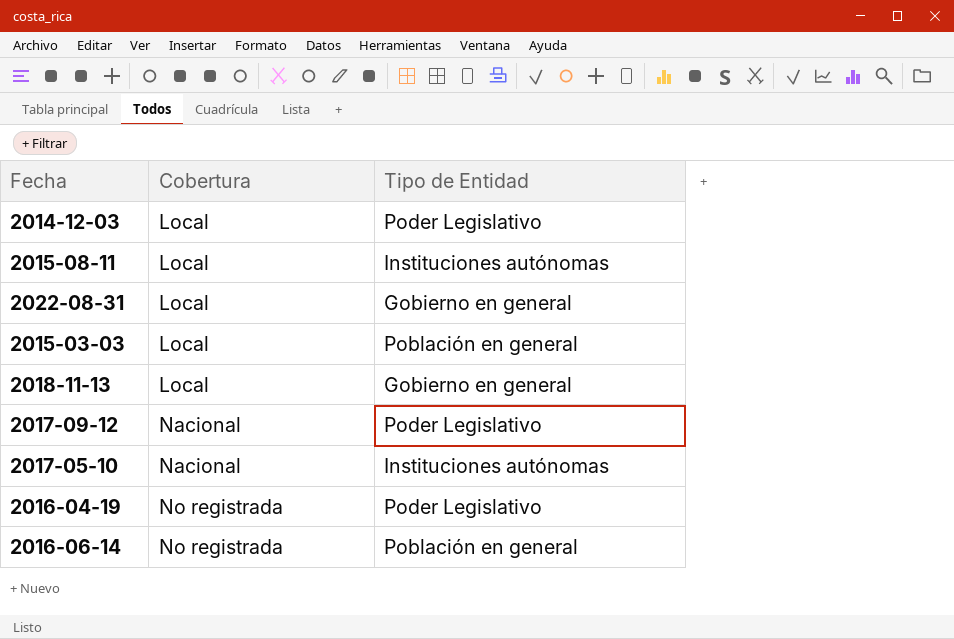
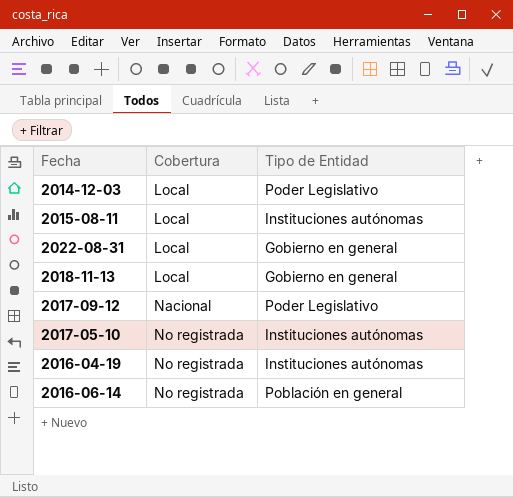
row 2015-03-03: Local | Población en general -> none
2017-05-10 | Cobertura: Nacional -> No registrada
2016-04-19 | Tipo de Entidad: Poder Legislativo -> Instituciones autónomas

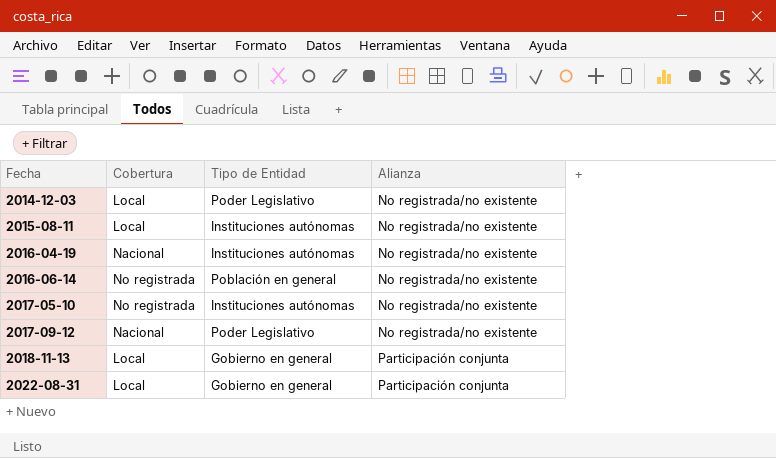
row order: Cobertura ascending -> Fecha ascending
column Alianza | position: none -> 4
2016-04-19 | Cobertura: No registrada -> Nacional

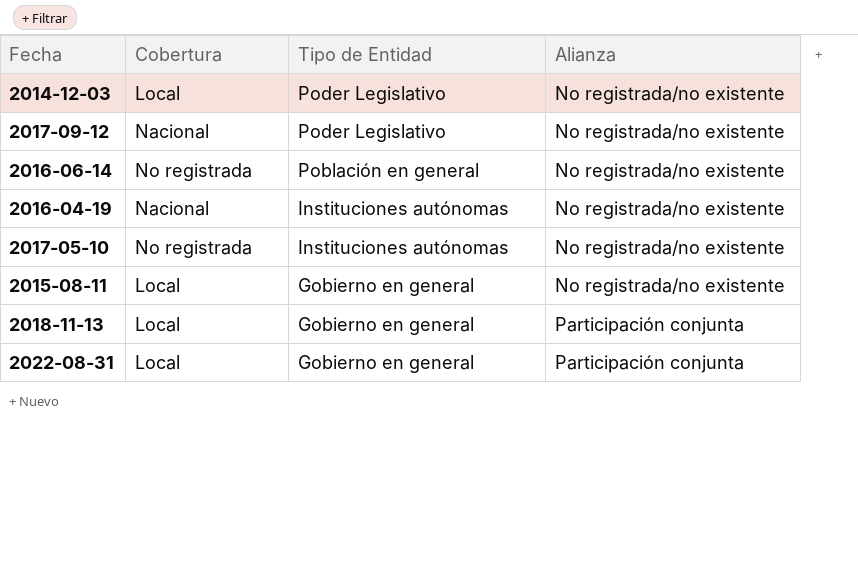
row order: Fecha ascending -> Tipo de Entidad descending
2015-08-11 | Tipo de Entidad: Instituciones autónomas -> Gobierno en general

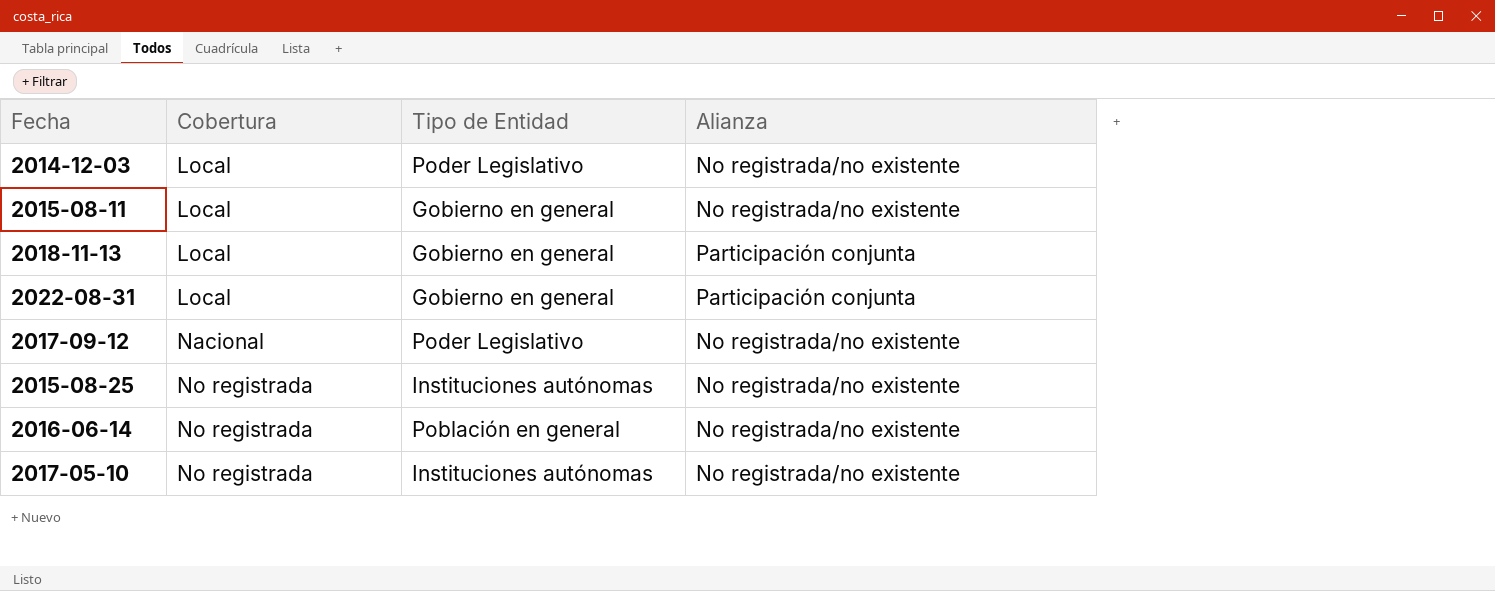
row order: Tipo de Entidad descending -> Cobertura ascending
row 2016-04-19: Nacional | Instituciones autónomas | No registrada/no existente -> none
row 2015-08-25: none -> No registrada | Instituciones autónomas | No registrada/no existente

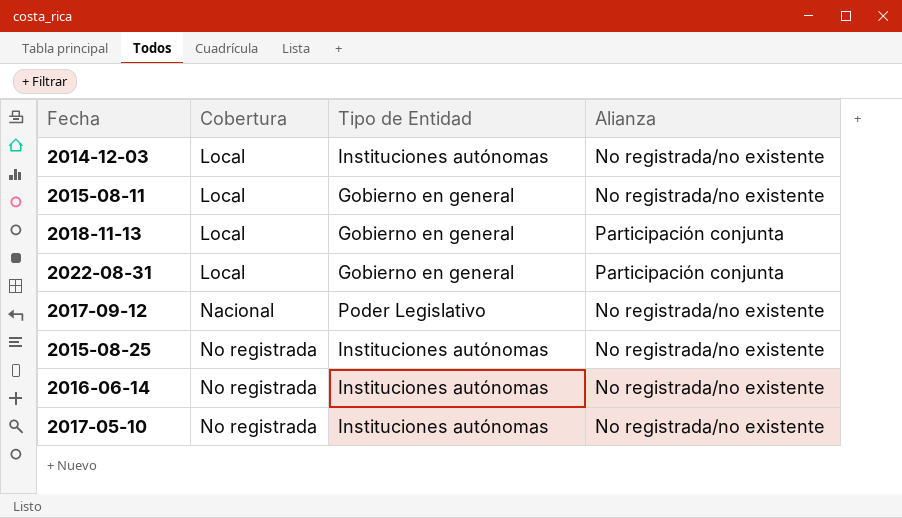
2014-12-03 | Tipo de Entidad: Poder Legislativo -> Instituciones autónomas
2016-06-14 | Tipo de Entidad: Población en general -> Instituciones autónomas

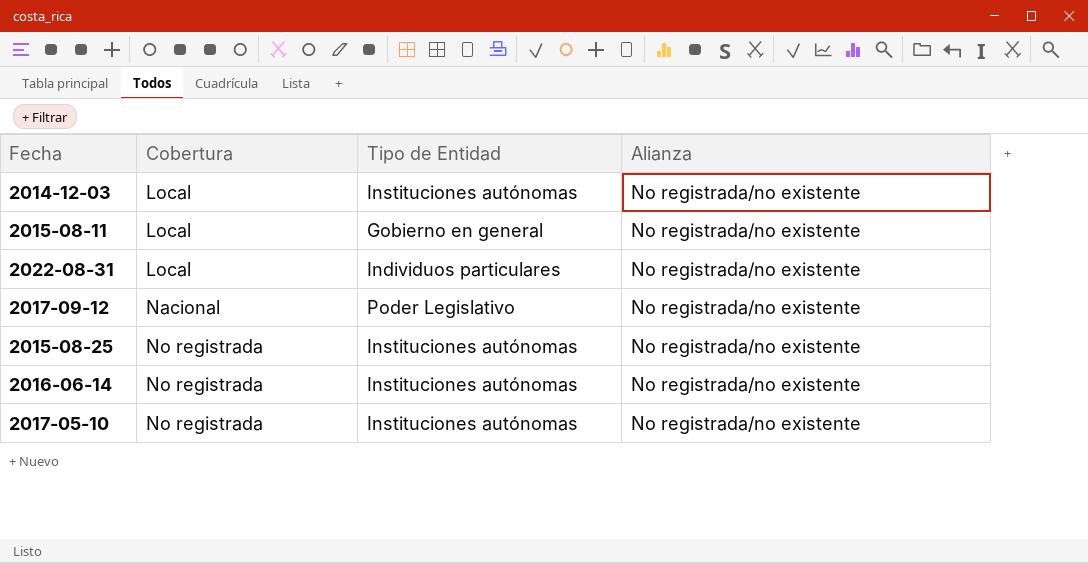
row 2018-11-13: Local | Gobierno en general | Participación conjunta -> none
2022-08-31 | Tipo de Entidad: Gobierno en general -> Individuos particulares
2022-08-31 | Alianza: Participación conjunta -> No registrada/no existente

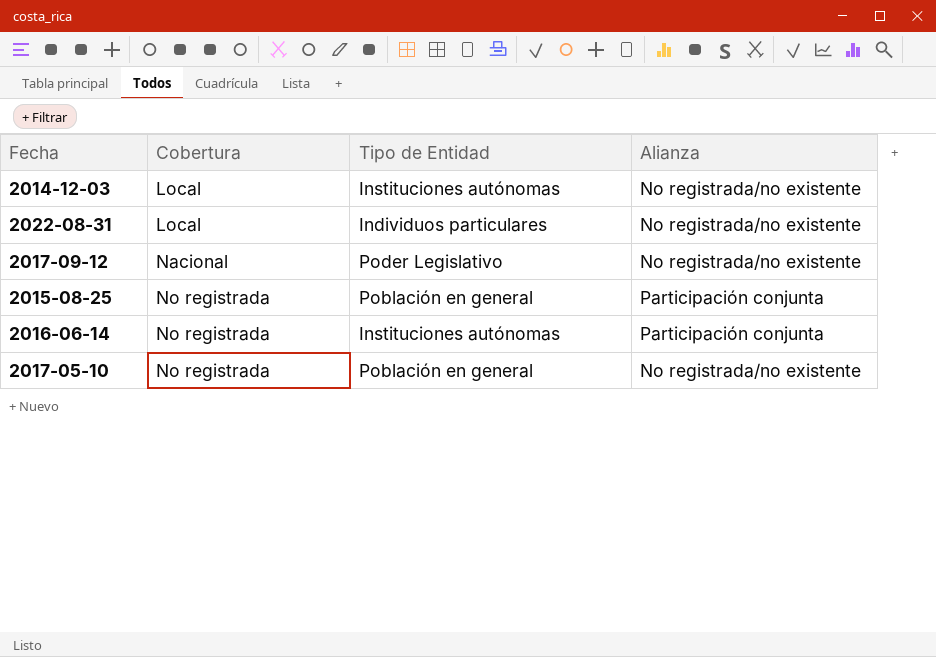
row 2015-08-11: Local | Gobierno en general | No registrada/no existente -> none
2015-08-25 | Tipo de Entidad: Instituciones autónomas -> Población en general
2015-08-25 | Alianza: No registrada/no existente -> Participación conjunta
2016-06-14 | Alianza: No registrada/no existente -> Participación conjunta
2017-05-10 | Tipo de Entidad: Instituciones autónomas -> Población en general

